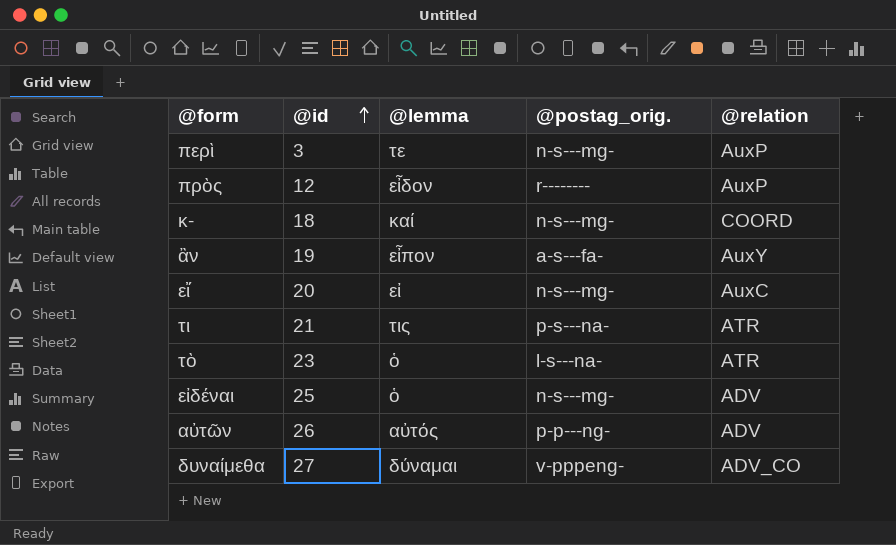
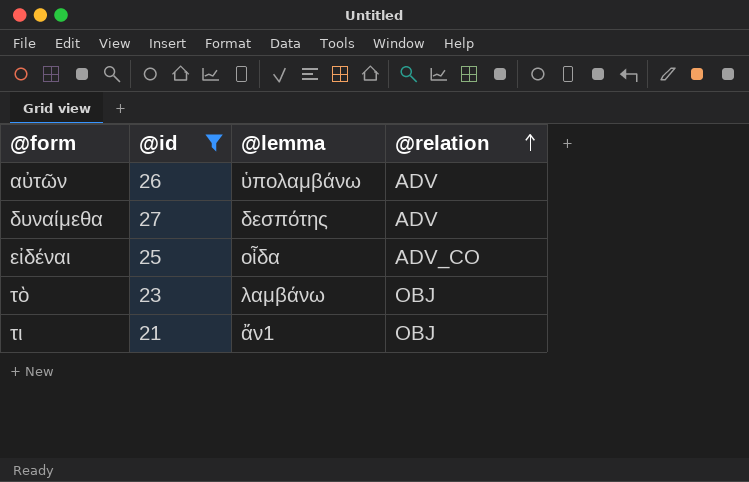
filter: none -> @id >= 21
row order: @id ascending -> @relation ascending
column @postag_orig. | position: 4 -> none
αὐτῶν | @lemma: αὐτός -> ὑπολαμβάνω
δυναίμεθα | @lemma: δύναμαι -> δεσπότης
δυναίμεθα | @relation: ADV_CO -> ADV
εἰδέναι | @lemma: ὁ -> οἶδα
εἰδέναι | @relation: ADV -> ADV_CO
τὸ | @lemma: ὁ -> λαμβάνω
τὸ | @relation: ATR -> OBJ
τι | @lemma: τις -> ἄν1
τι | @relation: ATR -> OBJ

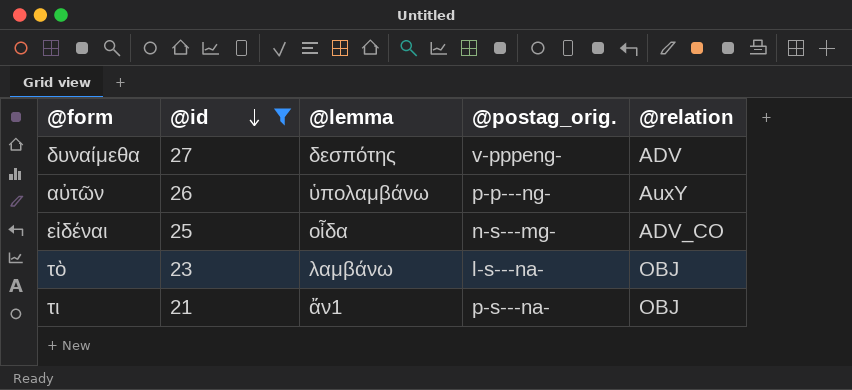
row order: @relation ascending -> @id descending
column @postag_orig. | position: none -> 4
αὐτῶν | @relation: ADV -> AuxY

